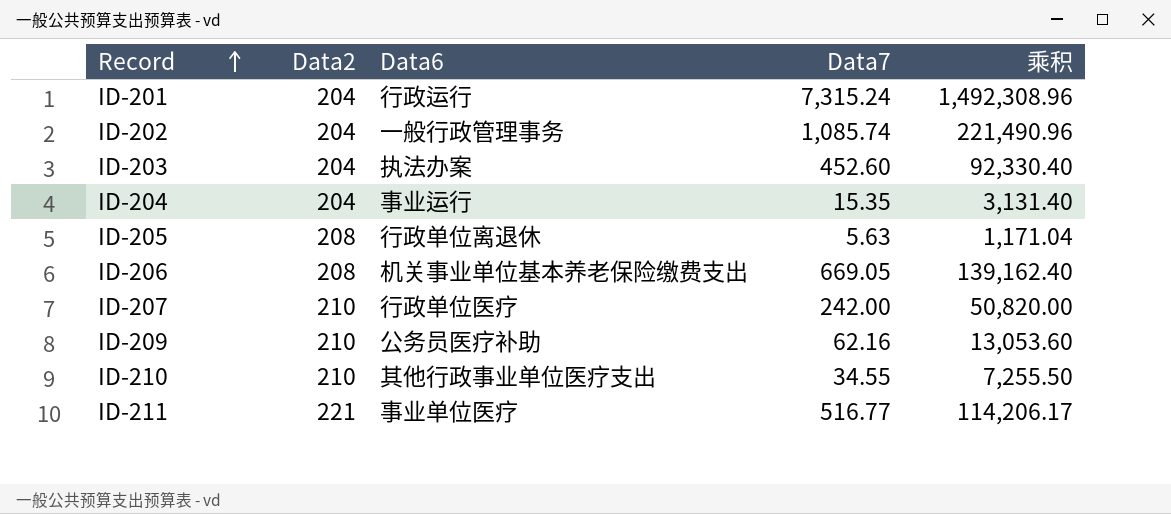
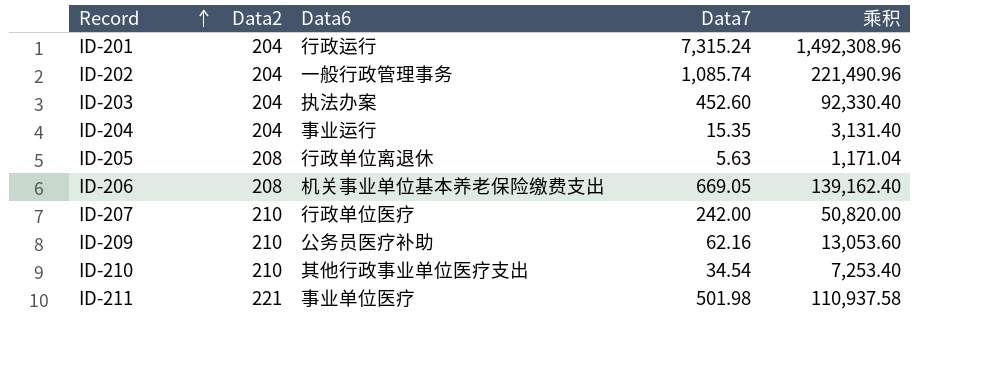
ID-210 | Data7: 34.55 -> 34.54
ID-210 | 乘积: 7,255.50 -> 7,253.40
ID-211 | Data7: 516.77 -> 501.98
ID-211 | 乘积: 114,206.17 -> 110,937.58

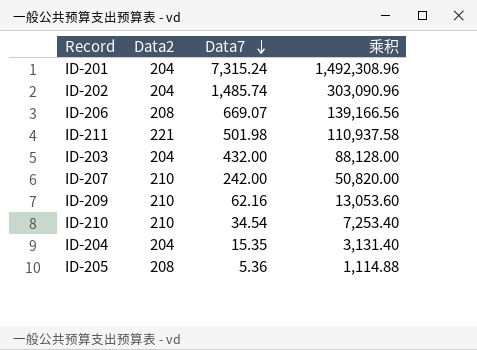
row order: Record ascending -> Data7 descending
column Data6 | position: 3 -> none
ID-202 | Data7: 1,085.74 -> 1,485.74
ID-202 | 乘积: 221,490.96 -> 303,090.96
ID-206 | Data7: 669.05 -> 669.07
ID-206 | 乘积: 139,162.40 -> 139,166.56
ID-203 | Data7: 452.60 -> 432.00
ID-203 | 乘积: 92,330.40 -> 88,128.00
ID-205 | Data7: 5.63 -> 5.36
ID-205 | 乘积: 1,171.04 -> 1,114.88

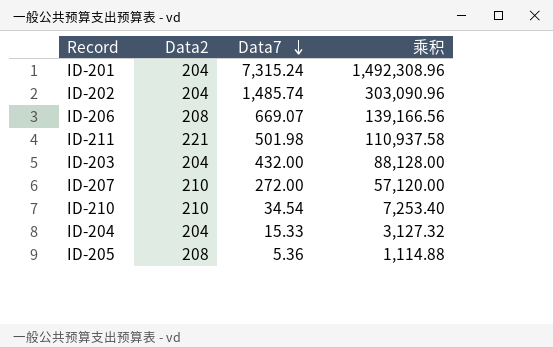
row ID-209: 210 | 62.16 | 13,053.60 -> none
ID-207 | Data7: 242.00 -> 272.00
ID-207 | 乘积: 50,820.00 -> 57,120.00
ID-204 | Data7: 15.35 -> 15.33
ID-204 | 乘积: 3,131.40 -> 3,127.32

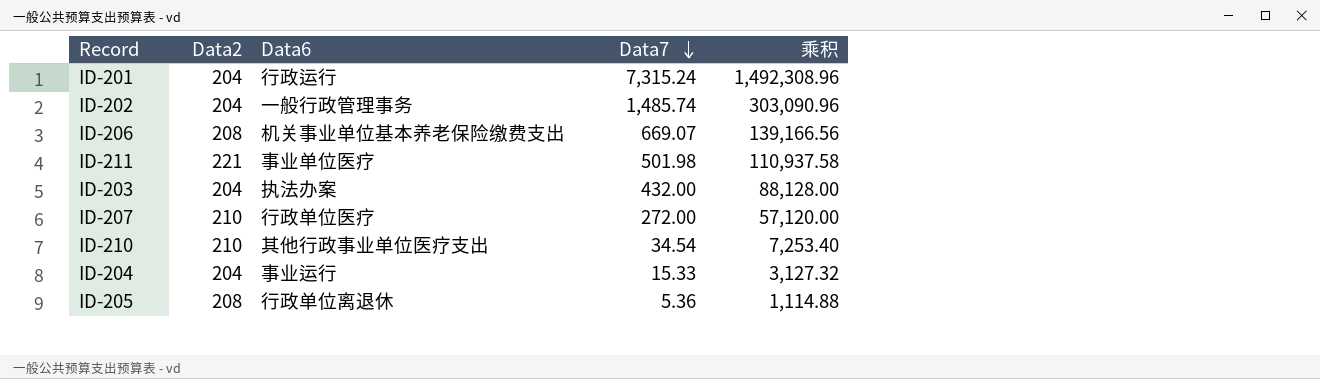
column Data6 | position: none -> 3

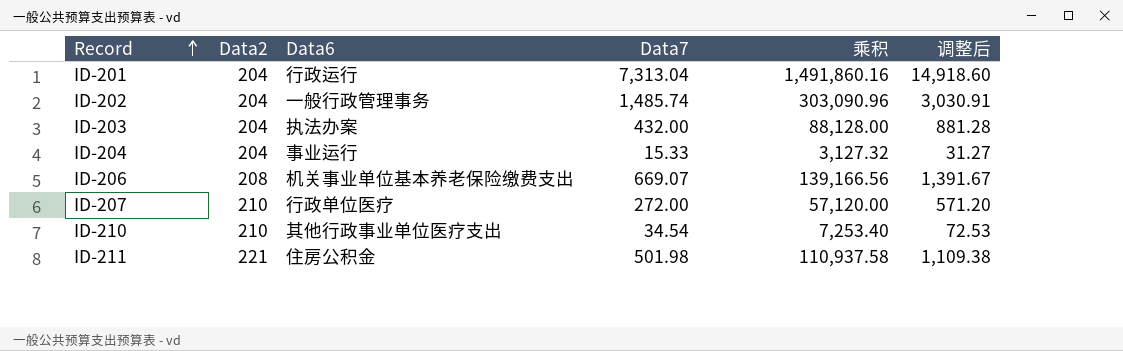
row order: Data7 descending -> Record ascending
column 调整后 | formula: none -> [乘积] * 0.01
row ID-205: 208 | 行政单位离退休 | 5.36 | 1,114.88 -> none
ID-201 | Data7: 7,315.24 -> 7,313.04
ID-201 | 乘积: 1,492,308.96 -> 1,491,860.16
ID-211 | Data6: 事业单位医疗 -> 住房公积金

